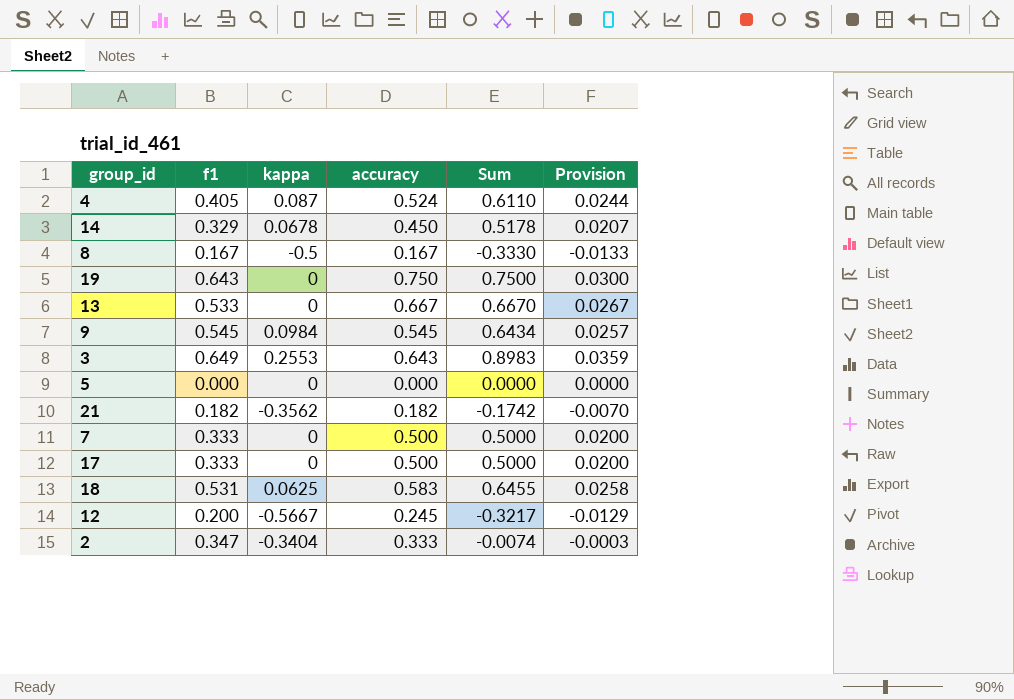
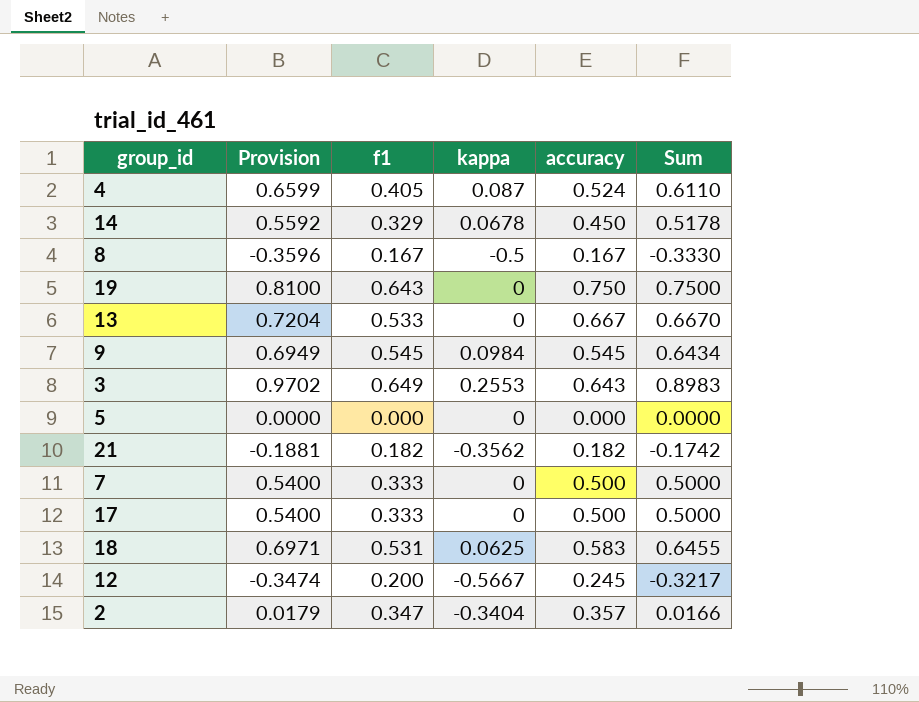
column Provision | formula: [Sum] * 0.04 -> [Sum] * 1.08
column Provision | position: 6 -> 2
2 | accuracy: 0.333 -> 0.357
2 | Sum: -0.0074 -> 0.0166

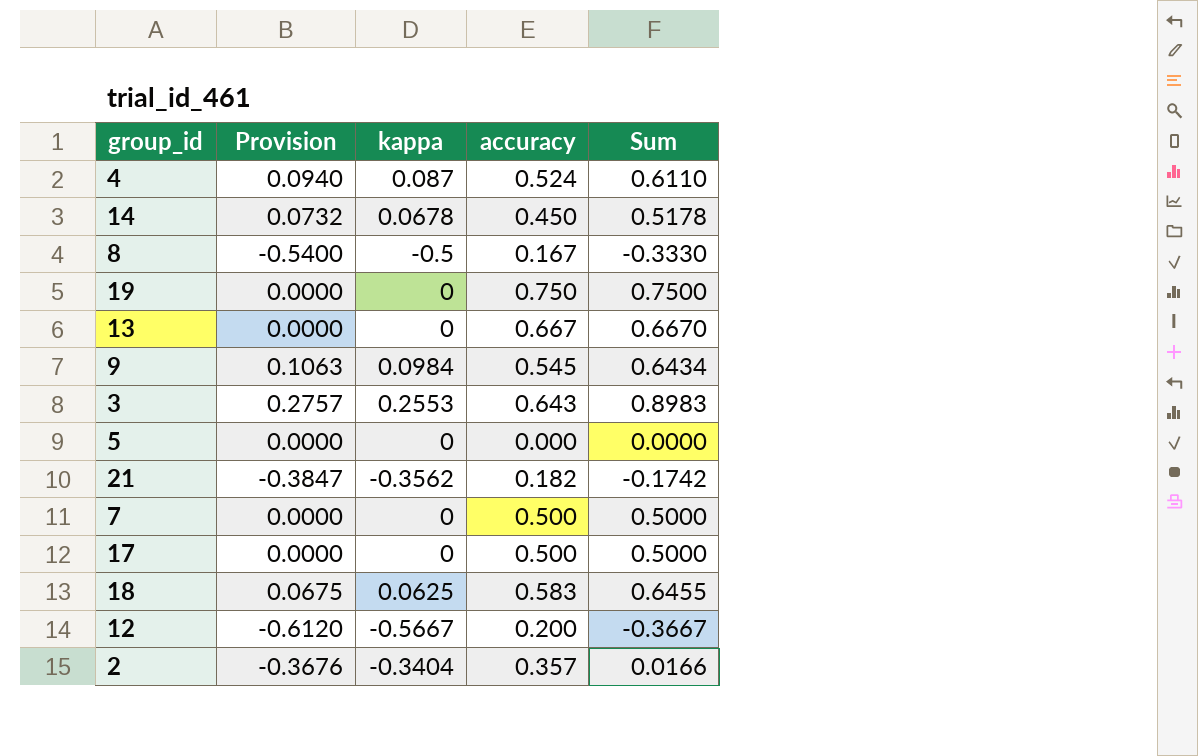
column f1 | position: 3 -> none
column Provision | formula: [Sum] * 1.08 -> [kappa] * 1.08
12 | accuracy: 0.245 -> 0.200
12 | Sum: -0.3217 -> -0.3667

